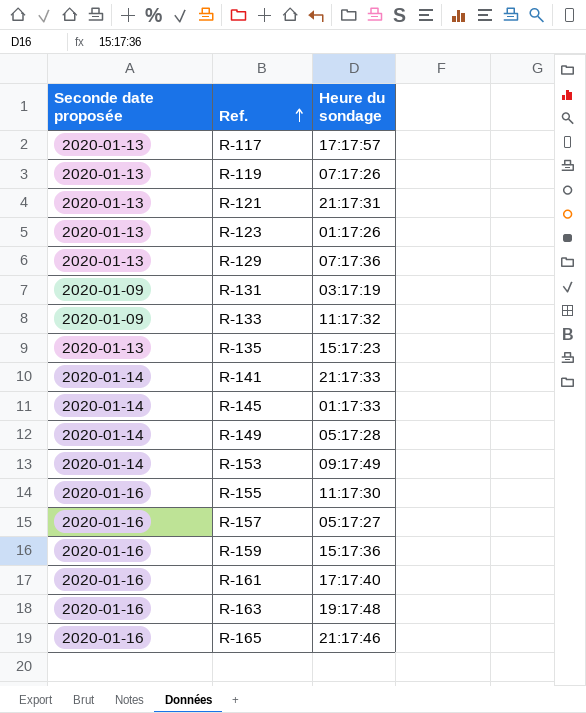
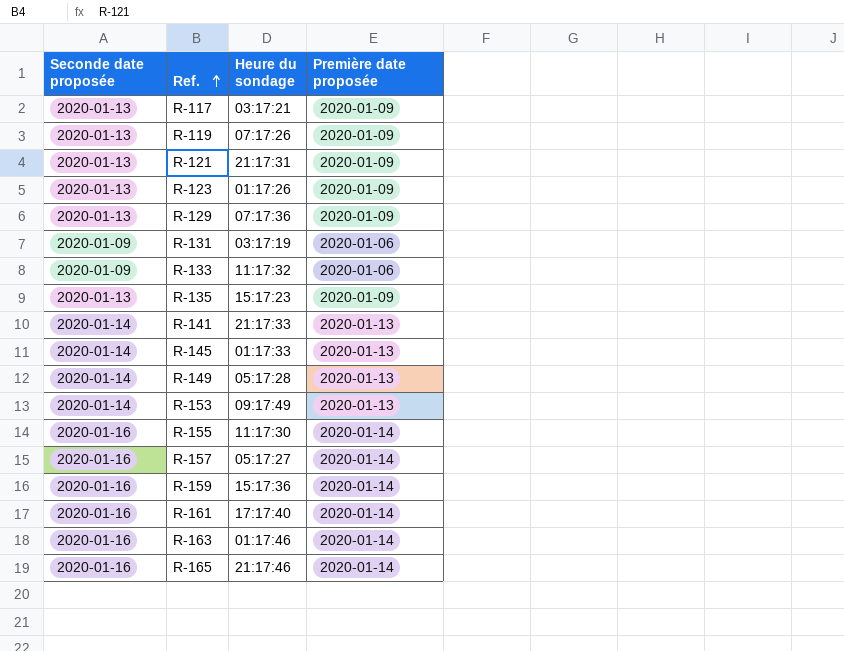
column Première date proposée | position: none -> 4
R-117 | Heure du sondage: 17:17:57 -> 03:17:21
R-163 | Heure du sondage: 19:17:48 -> 01:17:46

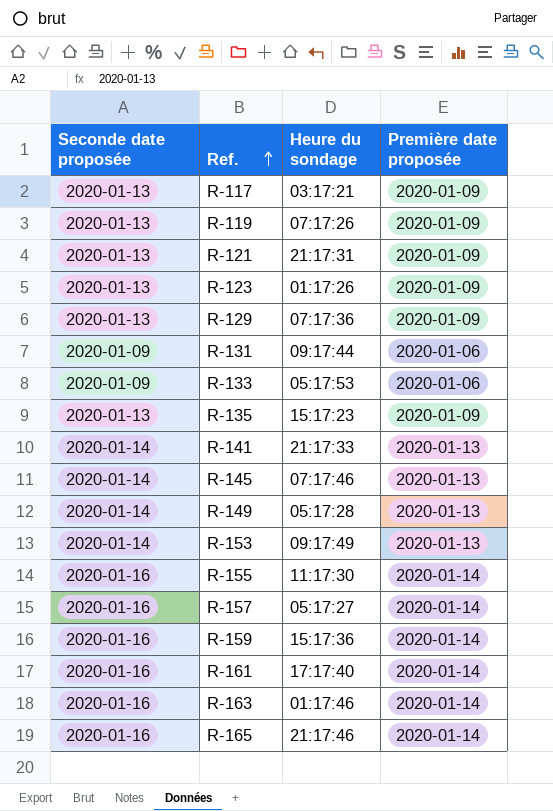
R-131 | Heure du sondage: 03:17:19 -> 09:17:44
R-133 | Heure du sondage: 11:17:32 -> 05:17:53
R-145 | Heure du sondage: 01:17:33 -> 07:17:46

